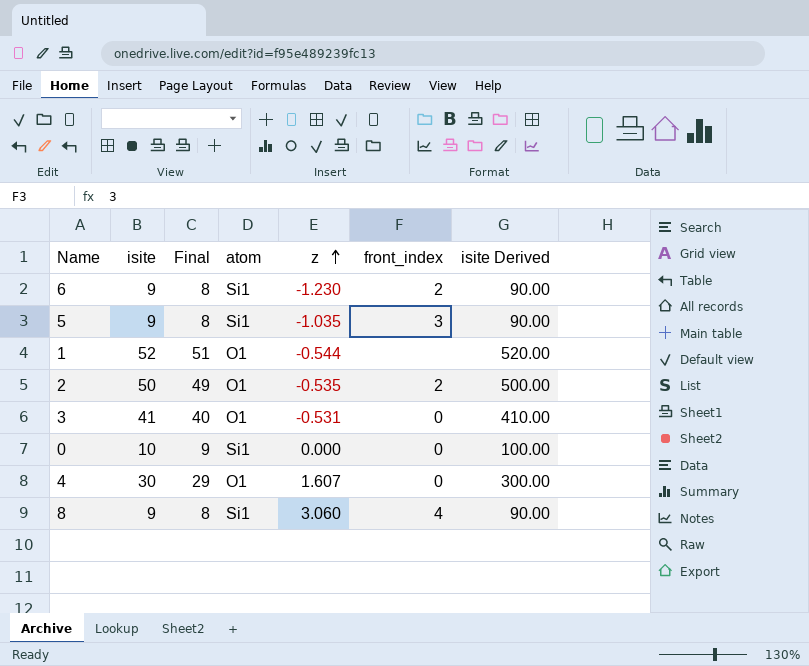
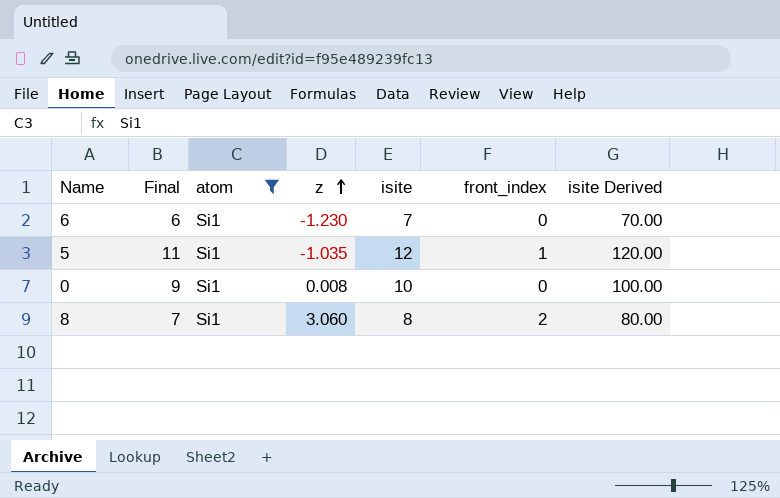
filter: none -> atom = Si1
column isite | position: 2 -> 5
6 | Final: 8 -> 6
6 | isite: 9 -> 7
6 | front_index: 2 -> 0
6 | isite Derived: 90.00 -> 70.00
5 | Final: 8 -> 11
5 | isite: 9 -> 12
5 | front_index: 3 -> 1
5 | isite Derived: 90.00 -> 120.00
0 | z: 0.000 -> 0.008
8 | Final: 8 -> 7
8 | isite: 9 -> 8
8 | front_index: 4 -> 2
8 | isite Derived: 90.00 -> 80.00

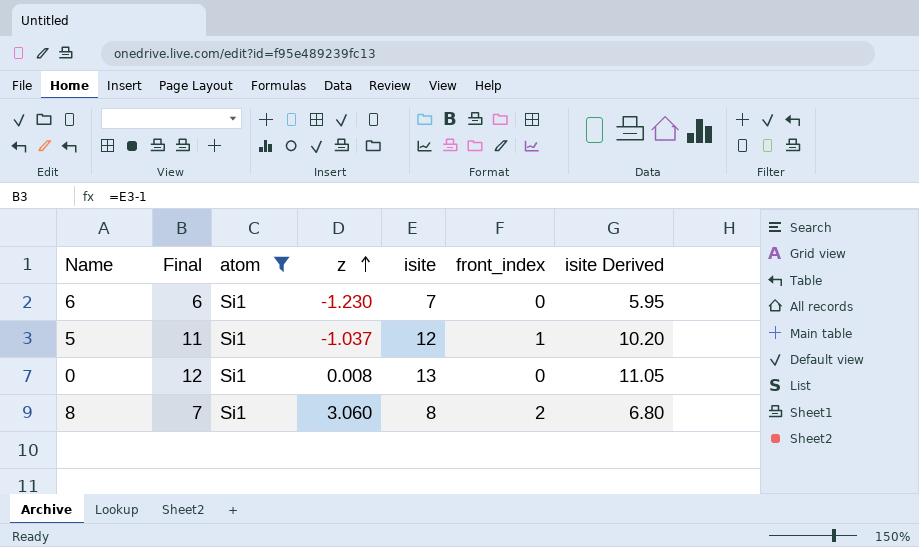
column isite Derived | formula: [isite] * 10 -> [isite] * 0.85
5 | z: -1.035 -> -1.037
0 | Final: 9 -> 12
0 | isite: 10 -> 13

